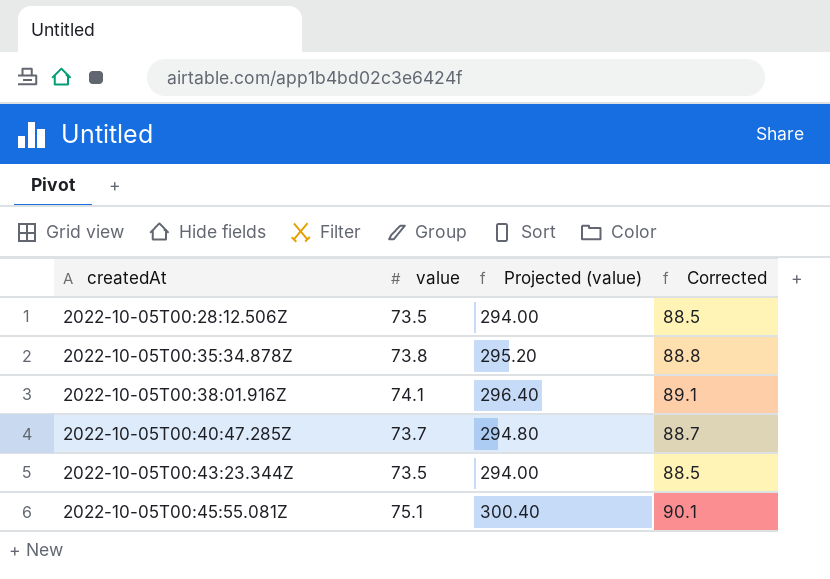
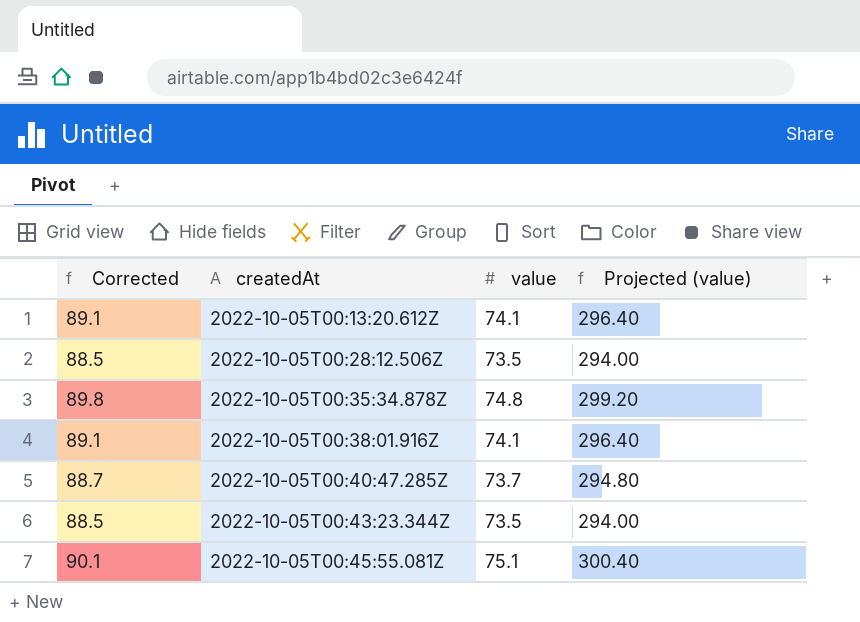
column Corrected | position: 4 -> 1
row 2022-10-05T00:13:20.612Z: none -> 89.1 | 74.1 | 296.40
2022-10-05T00:35:34.878Z | Corrected: 88.8 -> 89.8
2022-10-05T00:35:34.878Z | value: 73.8 -> 74.8
2022-10-05T00:35:34.878Z | Projected (value): 295.20 -> 299.20

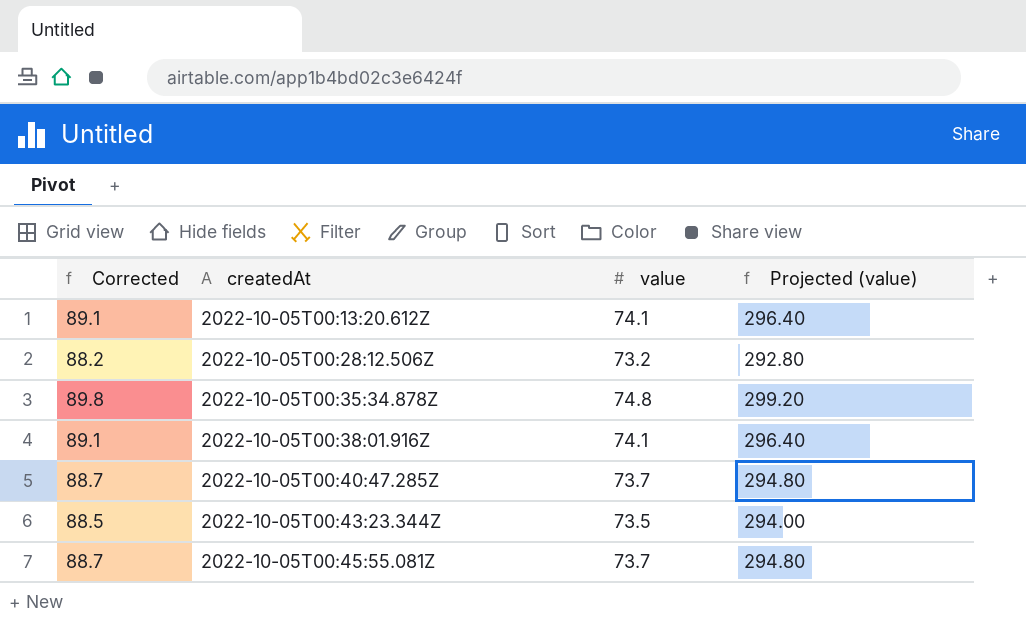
2022-10-05T00:28:12.506Z | Corrected: 88.5 -> 88.2
2022-10-05T00:28:12.506Z | value: 73.5 -> 73.2
2022-10-05T00:28:12.506Z | Projected (value): 294.00 -> 292.80
2022-10-05T00:45:55.081Z | Corrected: 90.1 -> 88.7
2022-10-05T00:45:55.081Z | value: 75.1 -> 73.7
2022-10-05T00:45:55.081Z | Projected (value): 300.40 -> 294.80

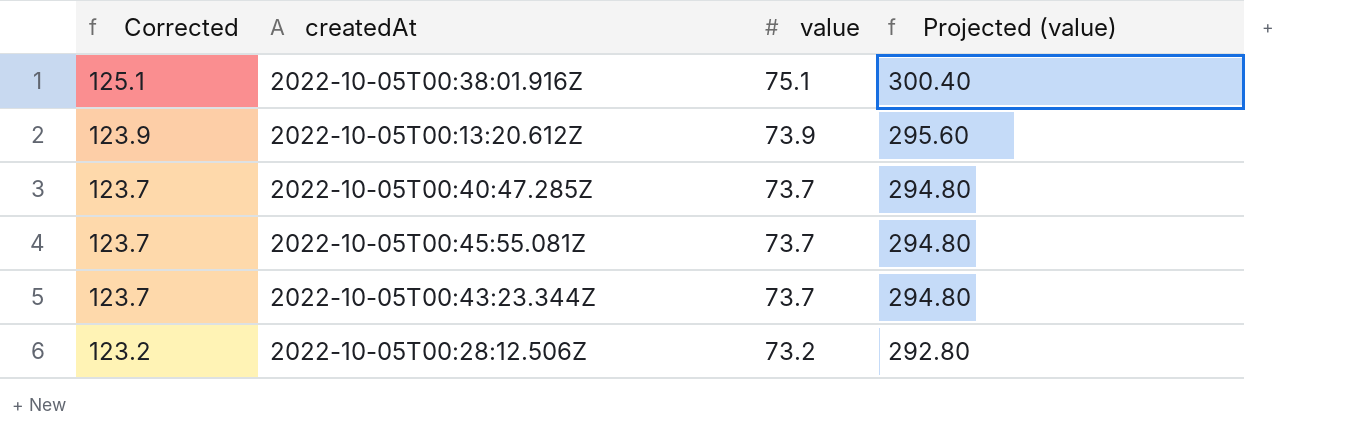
row order: createdAt ascending -> Corrected descending
column Corrected | formula: [value] + 15 -> [value] + 50
row 2022-10-05T00:35:34.878Z: 89.8 | 74.8 | 299.20 -> none
2022-10-05T00:38:01.916Z | value: 74.1 -> 75.1
2022-10-05T00:38:01.916Z | Projected (value): 296.40 -> 300.40
2022-10-05T00:13:20.612Z | value: 74.1 -> 73.9
2022-10-05T00:13:20.612Z | Projected (value): 296.40 -> 295.60
2022-10-05T00:43:23.344Z | value: 73.5 -> 73.7
2022-10-05T00:43:23.344Z | Projected (value): 294.00 -> 294.80

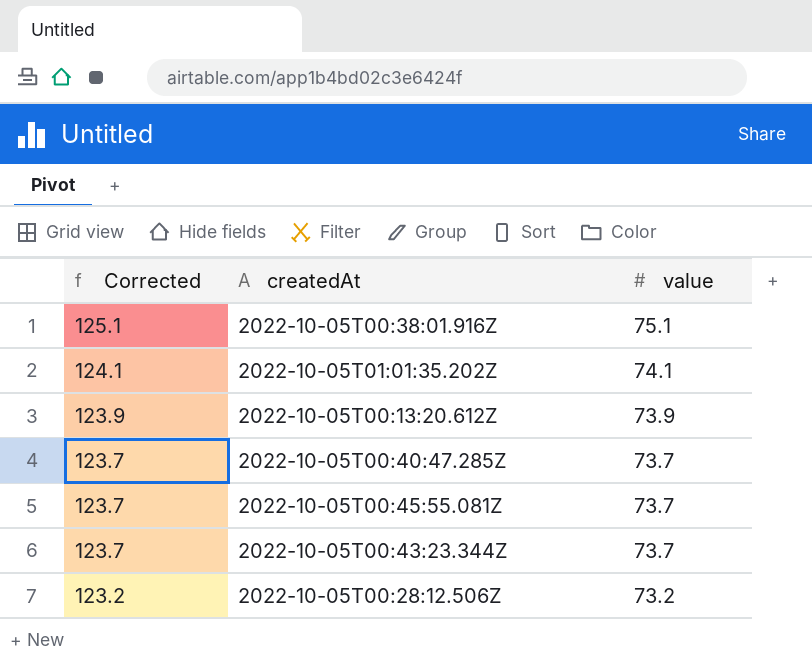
column Projected (value) | formula: [value] * 4 -> none
row 2022-10-05T01:01:35.202Z: none -> 124.1 | 74.1

